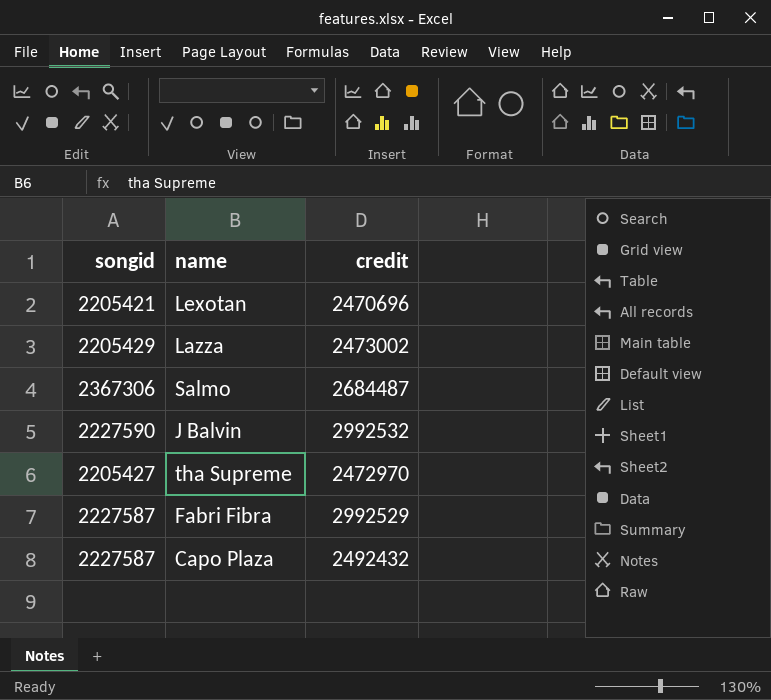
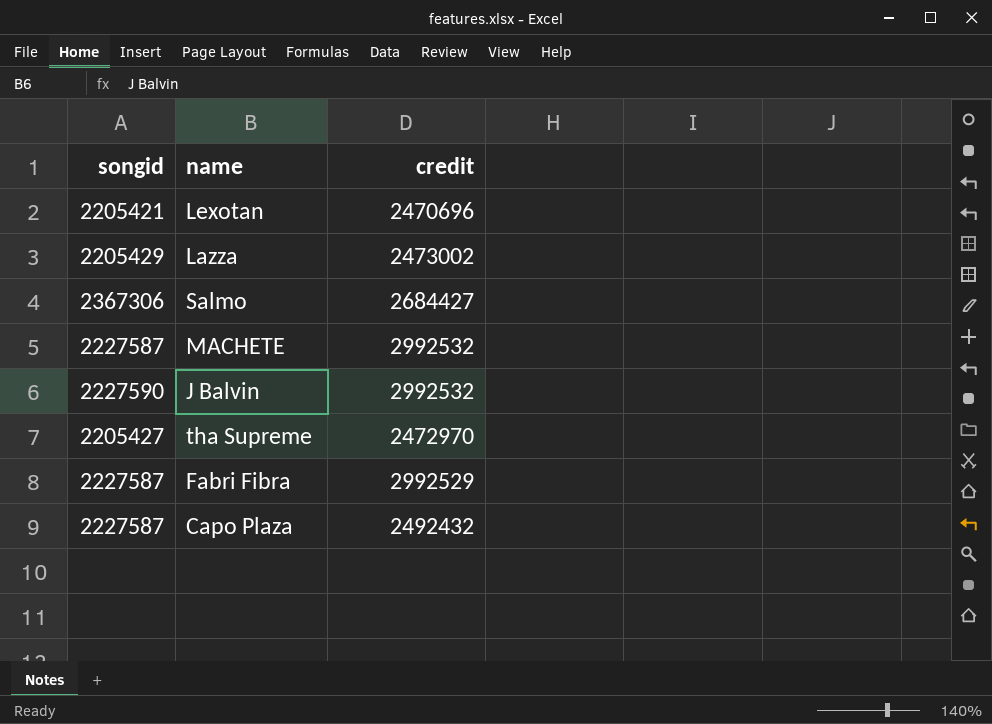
Salmo | credit: 2684487 -> 2684427
row MACHETE: none -> 2227587 | 2992532

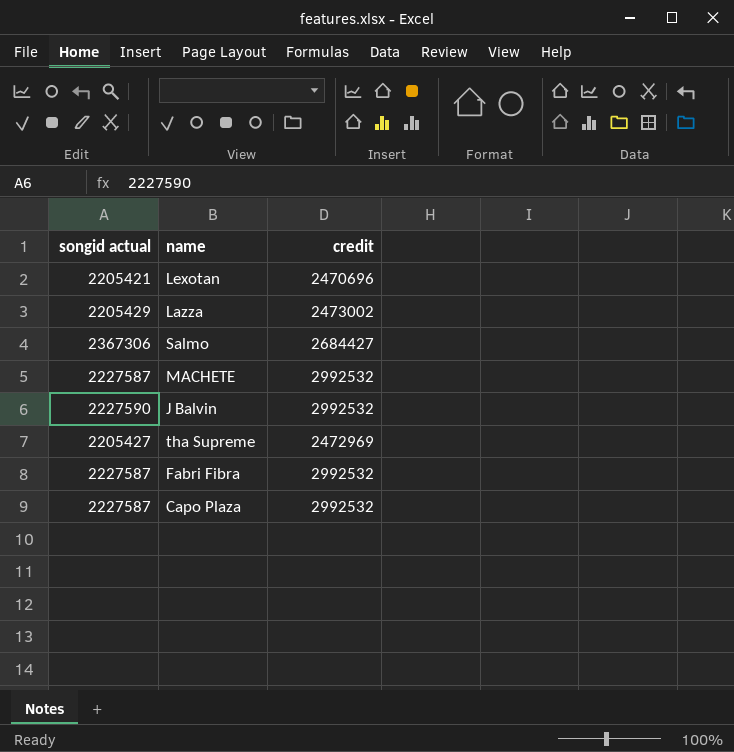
column name: songid -> songid actual
tha Supreme | credit: 2472970 -> 2472969
Fabri Fibra | credit: 2992529 -> 2992532
Capo Plaza | credit: 2492432 -> 2992532

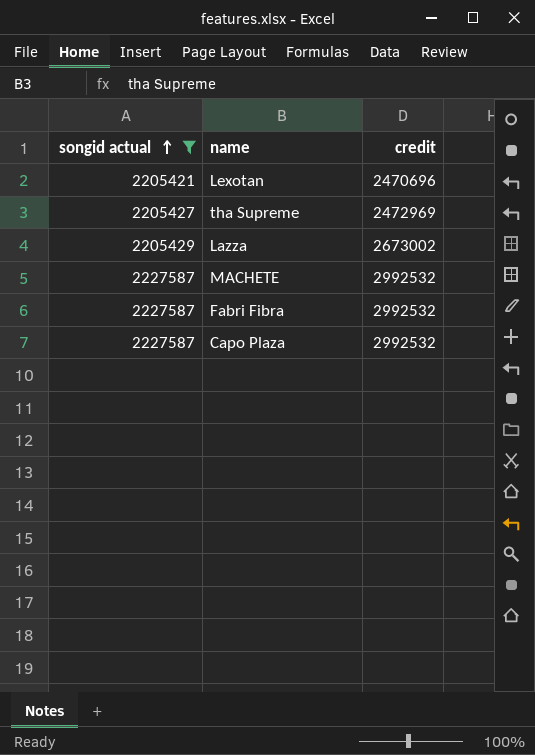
filter: none -> songid actual <= 2227587
row order: none -> songid actual ascending
Lazza | credit: 2473002 -> 2673002

